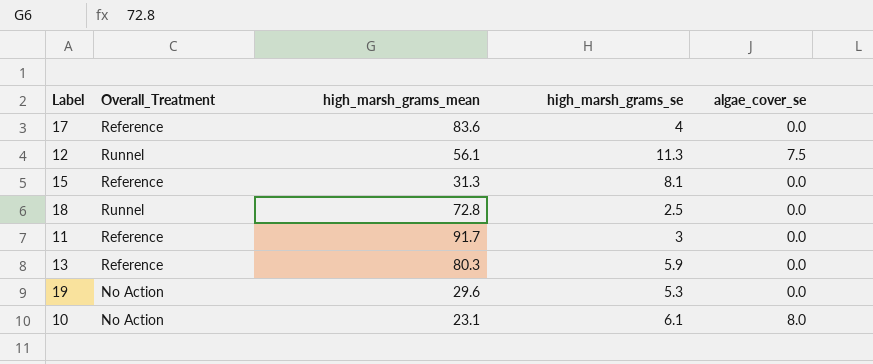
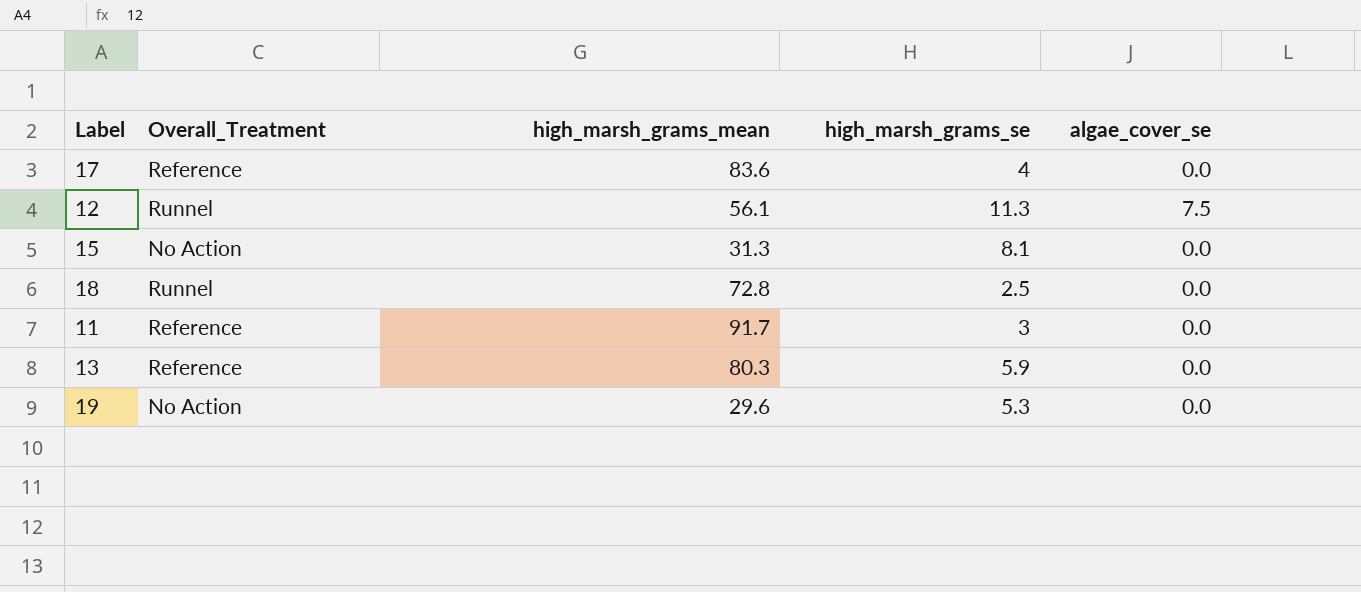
row 10: No Action | 23.1 | 6.1 | 8.0 -> none
15 | Overall_Treatment: Reference -> No Action

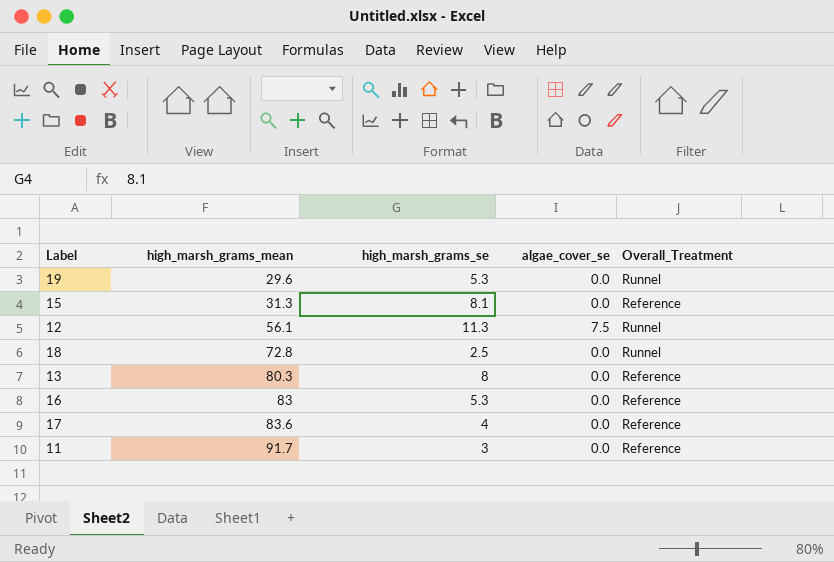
row order: none -> high_marsh_grams_mean ascending
column Overall_Treatment | position: 2 -> 5
19 | Overall_Treatment: No Action -> Runnel
15 | Overall_Treatment: No Action -> Reference
13 | high_marsh_grams_se: 5.9 -> 8
row 16: none -> 83 | 5.3 | 0.0 | Reference

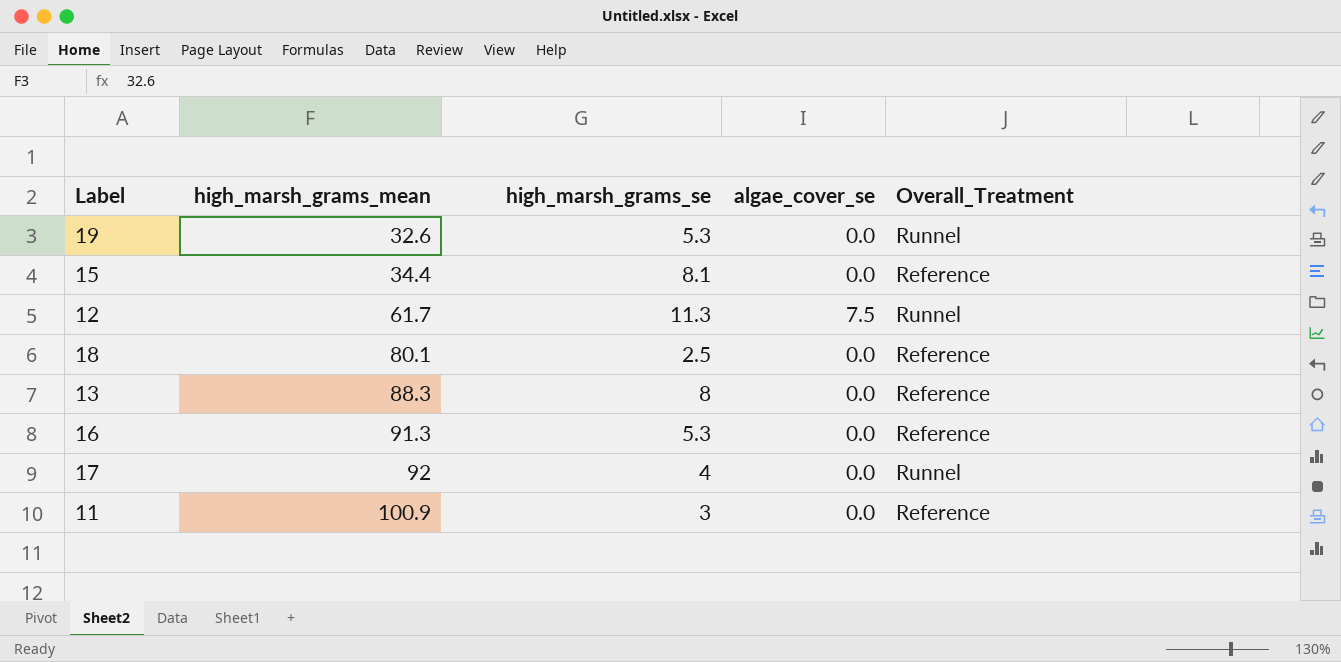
19 | high_marsh_grams_mean: 29.6 -> 32.6
15 | high_marsh_grams_mean: 31.3 -> 34.4
12 | high_marsh_grams_mean: 56.1 -> 61.7
18 | high_marsh_grams_mean: 72.8 -> 80.1
18 | Overall_Treatment: Runnel -> Reference
13 | high_marsh_grams_mean: 80.3 -> 88.3
16 | high_marsh_grams_mean: 83 -> 91.3
17 | high_marsh_grams_mean: 83.6 -> 92
17 | Overall_Treatment: Reference -> Runnel
11 | high_marsh_grams_mean: 91.7 -> 100.9

